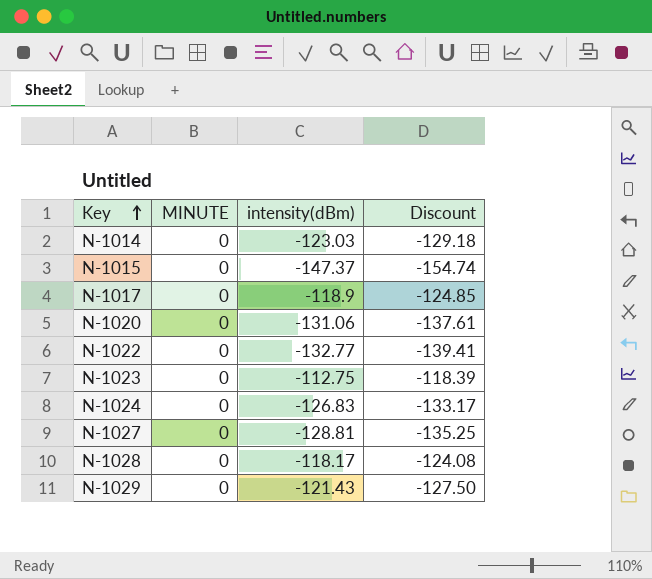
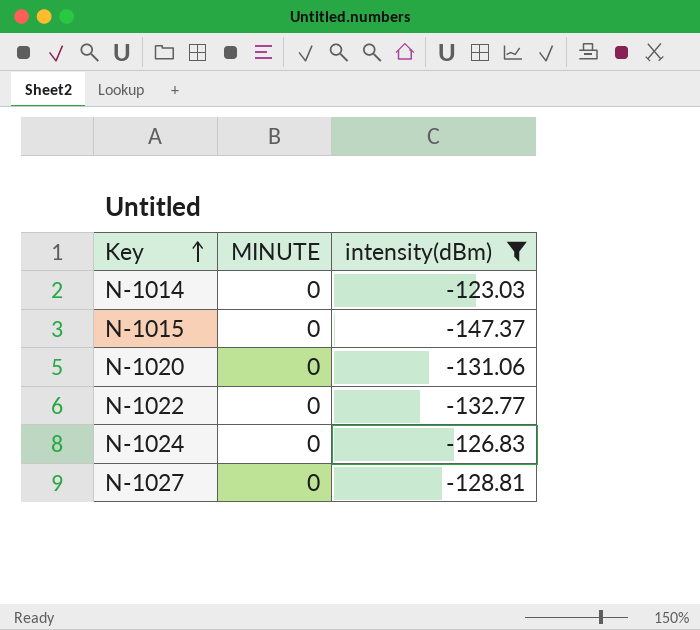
filter: none -> intensity(dBm) <= -123.03
column Discount | formula: [intensity(dBm)] * 1.05 -> none

